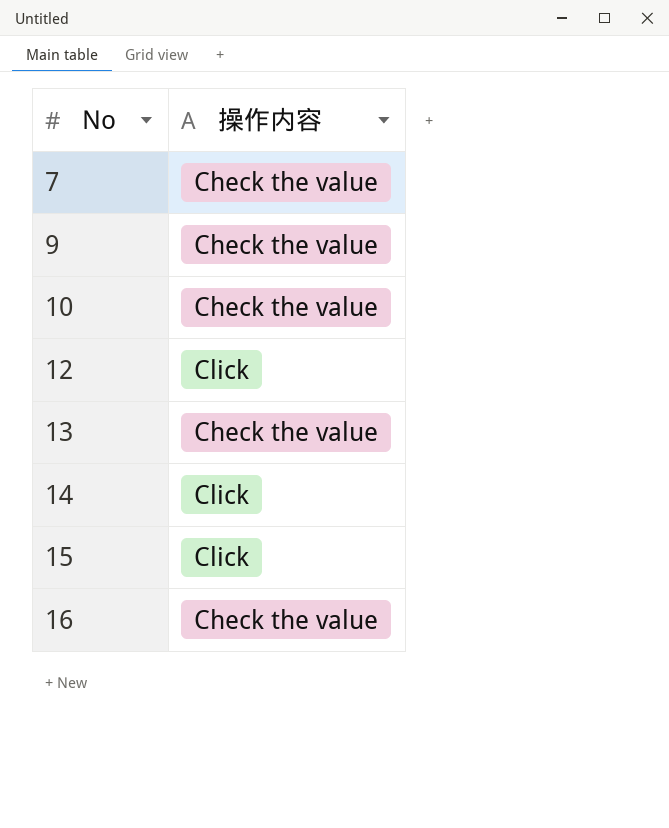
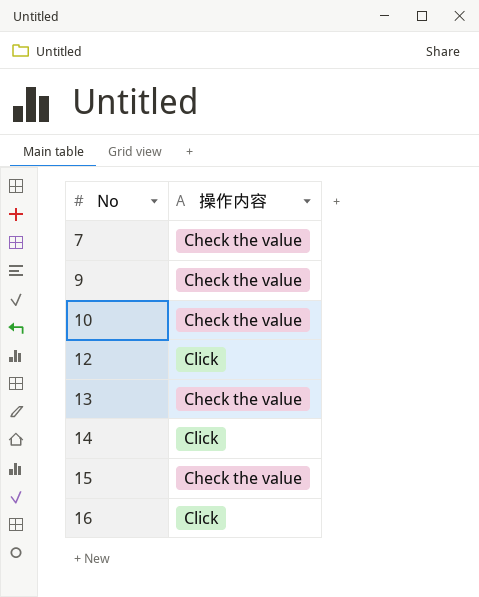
15 | 操作内容: Click -> Check the value
16 | 操作内容: Check the value -> Click

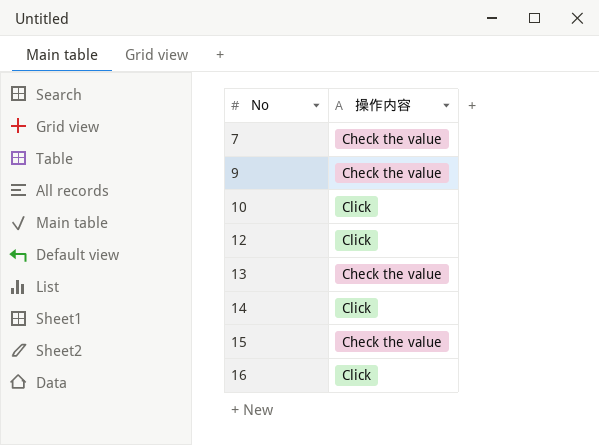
10 | 操作内容: Check the value -> Click

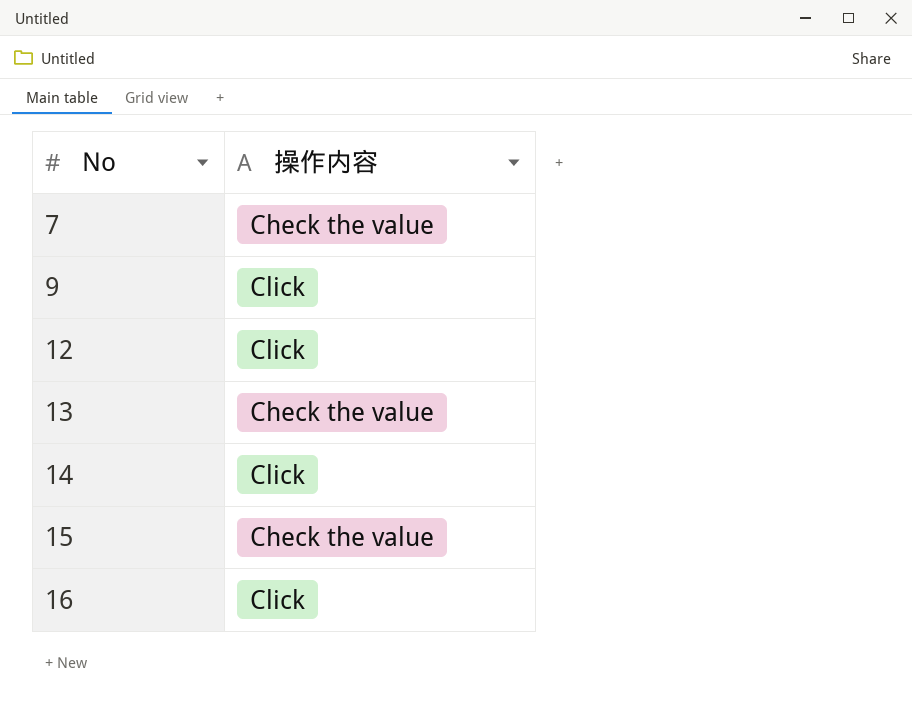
row 10: Click -> none
9 | 操作内容: Check the value -> Click

